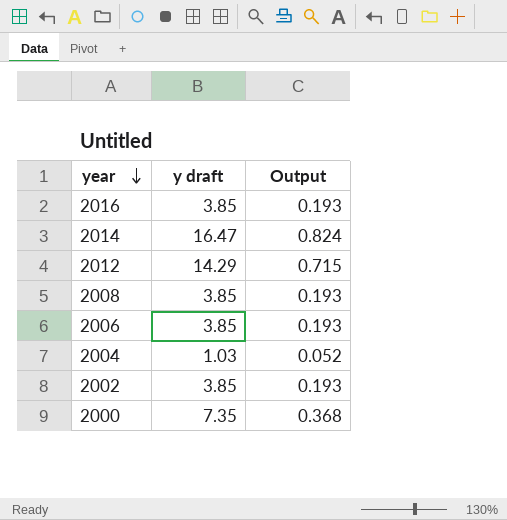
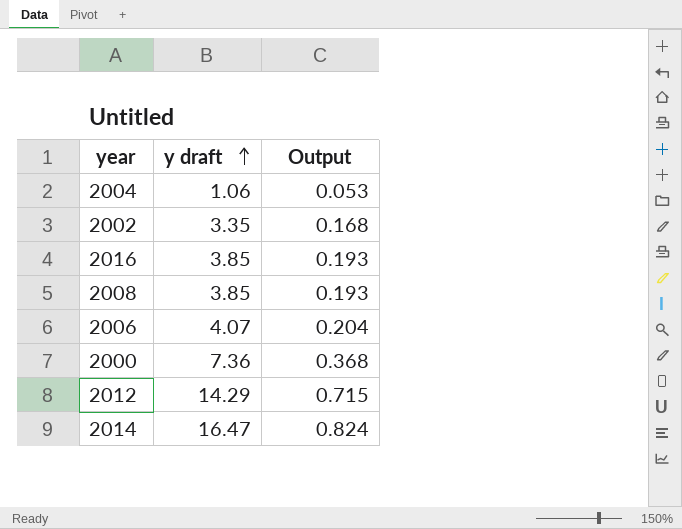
row order: year descending -> y draft ascending
2004 | y draft: 1.03 -> 1.06
2004 | Output: 0.052 -> 0.053
2002 | y draft: 3.85 -> 3.35
2002 | Output: 0.193 -> 0.168
2006 | y draft: 3.85 -> 4.07
2006 | Output: 0.193 -> 0.204
2000 | y draft: 7.35 -> 7.36

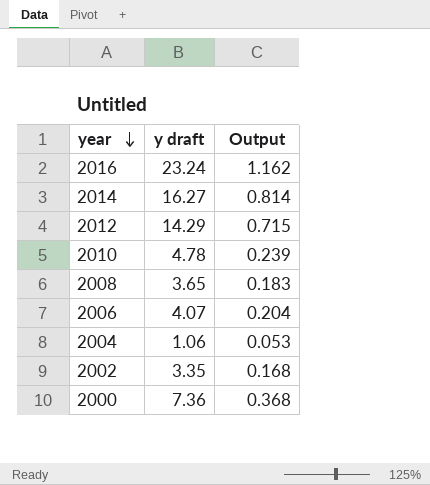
row order: y draft ascending -> year descending
2016 | y draft: 3.85 -> 23.24
2016 | Output: 0.193 -> 1.162
2014 | y draft: 16.47 -> 16.27
2014 | Output: 0.824 -> 0.814
row 2010: none -> 4.78 | 0.239
2008 | y draft: 3.85 -> 3.65
2008 | Output: 0.193 -> 0.183

